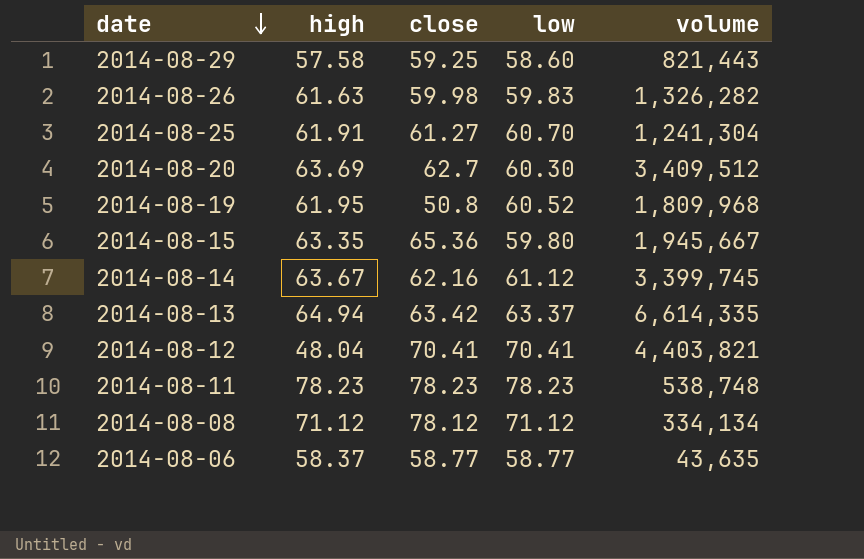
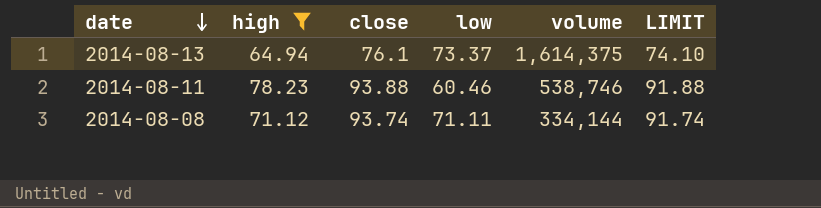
filter: none -> high >= 64.94
column LIMIT | formula: none -> [close] - 2
2014-08-13 | close: 63.42 -> 76.1
2014-08-13 | low: 63.37 -> 73.37
2014-08-13 | volume: 6,614,335 -> 1,614,375
2014-08-11 | close: 78.23 -> 93.88
2014-08-11 | low: 78.23 -> 60.46
2014-08-11 | volume: 538,748 -> 538,746
2014-08-08 | close: 78.12 -> 93.74
2014-08-08 | low: 71.12 -> 71.11
2014-08-08 | volume: 334,134 -> 334,144

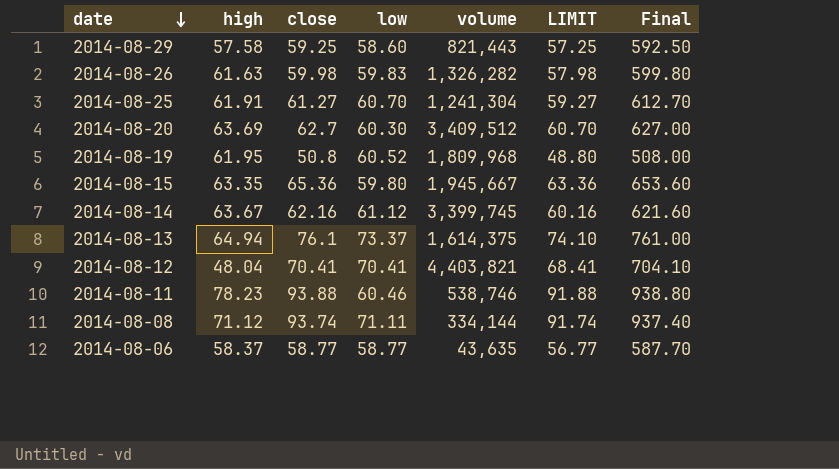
filter: high >= 64.94 -> none
column Final | formula: none -> [close] * 10

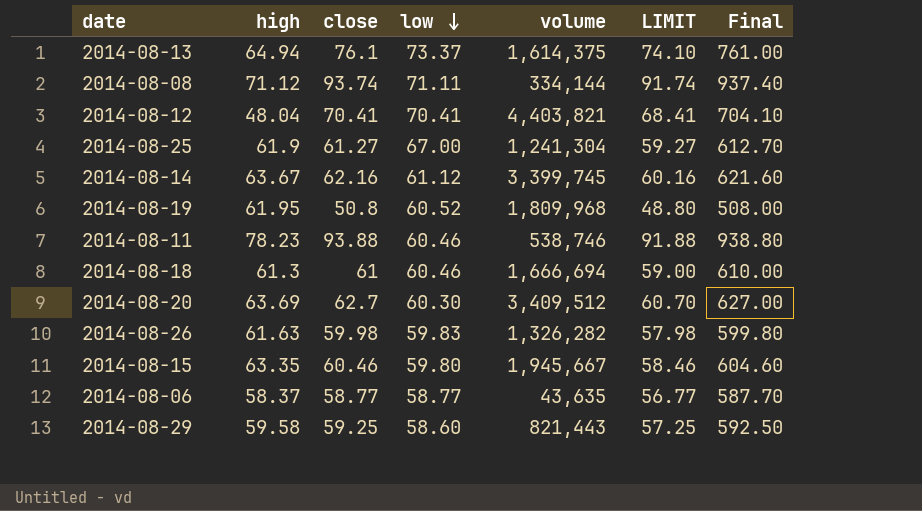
row order: date descending -> low descending
2014-08-25 | high: 61.91 -> 61.9
2014-08-25 | low: 60.70 -> 67.00
row 2014-08-18: none -> 61.3 | 61 | 60.46 | 1,666,694 | 59.00 | 610.00
2014-08-15 | close: 65.36 -> 60.46
2014-08-15 | LIMIT: 63.36 -> 58.46
2014-08-15 | Final: 653.60 -> 604.60
2014-08-29 | high: 57.58 -> 59.58

